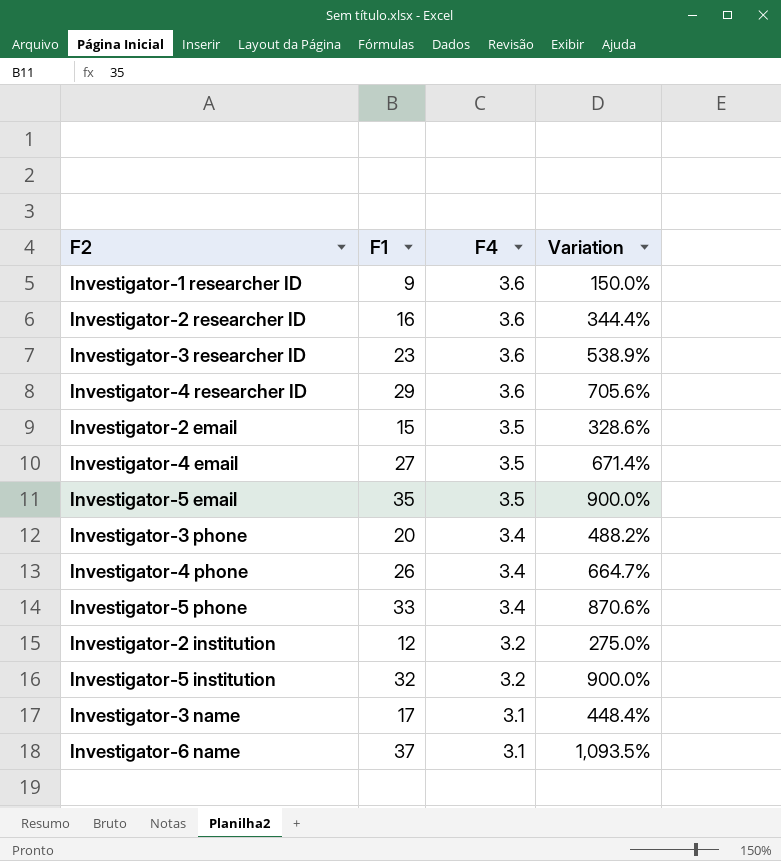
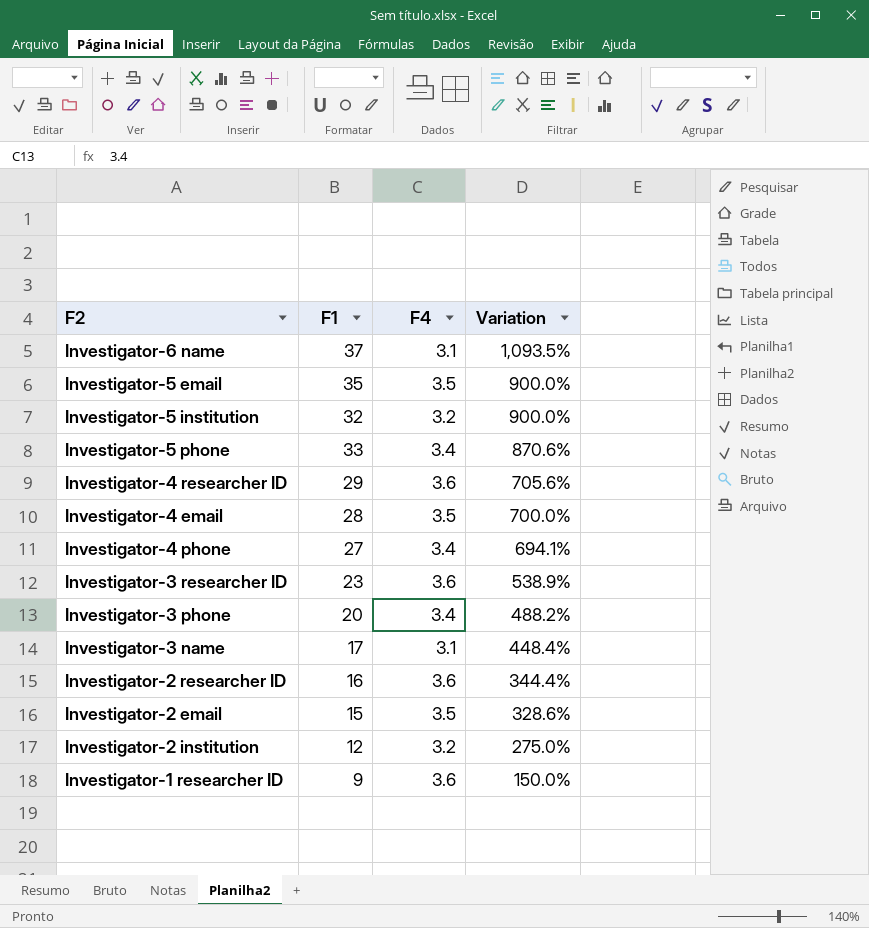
row order: F4 descending -> Variation descending
Investigator-4 email | F1: 27 -> 28
Investigator-4 email | Variation: 671.4% -> 700.0%
Investigator-4 phone | F1: 26 -> 27
Investigator-4 phone | Variation: 664.7% -> 694.1%

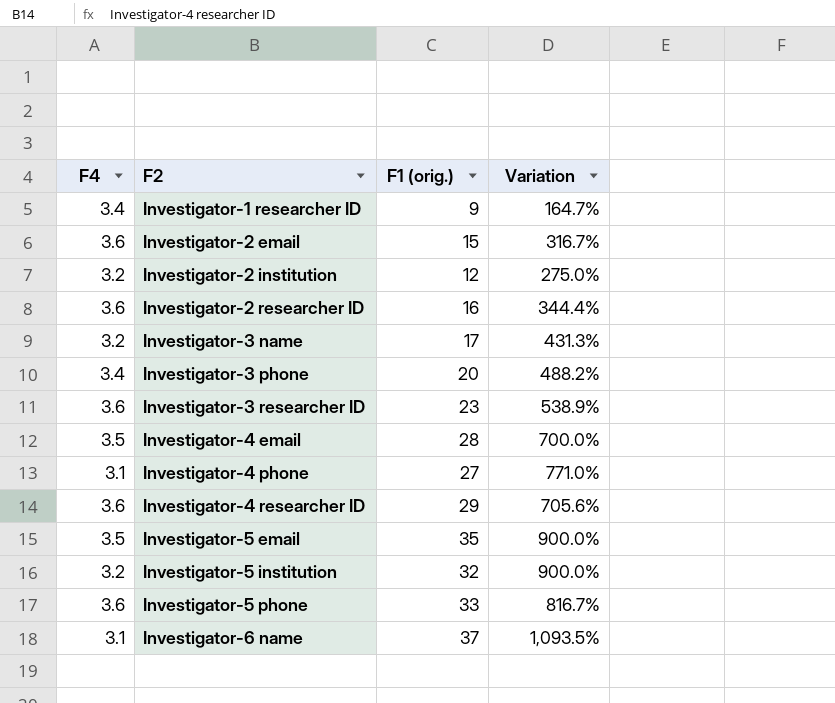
row order: Variation descending -> F2 ascending
column F4 | position: 3 -> 1
column name: F1 -> F1 (orig.)
Investigator-1 researcher ID | F4: 3.6 -> 3.4
Investigator-1 researcher ID | Variation: 150.0% -> 164.7%
Investigator-2 email | F4: 3.5 -> 3.6
Investigator-2 email | Variation: 328.6% -> 316.7%
Investigator-3 name | F4: 3.1 -> 3.2
Investigator-3 name | Variation: 448.4% -> 431.3%
Investigator-4 phone | F4: 3.4 -> 3.1
Investigator-4 phone | Variation: 694.1% -> 771.0%
Investigator-5 phone | F4: 3.4 -> 3.6
Investigator-5 phone | Variation: 870.6% -> 816.7%

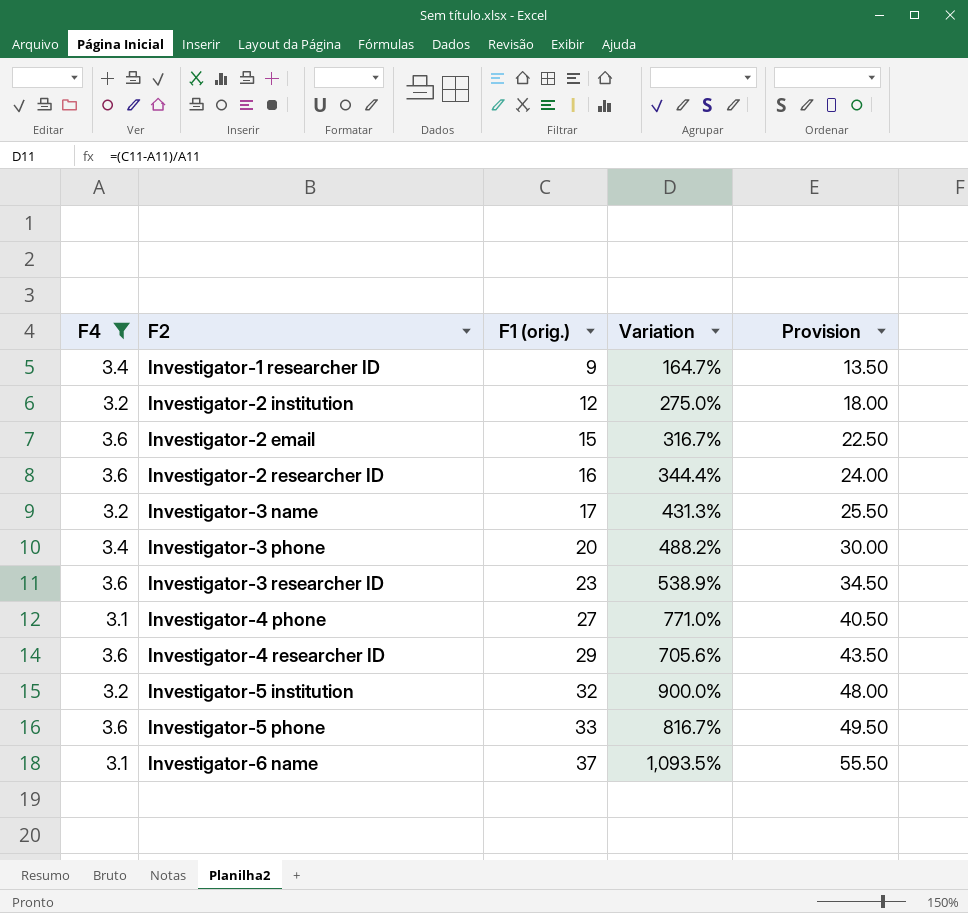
filter: none -> F4 != 3.5
row order: F2 ascending -> F1 (orig.) ascending
column Provision | formula: none -> [F1 (orig.)] * 1.5

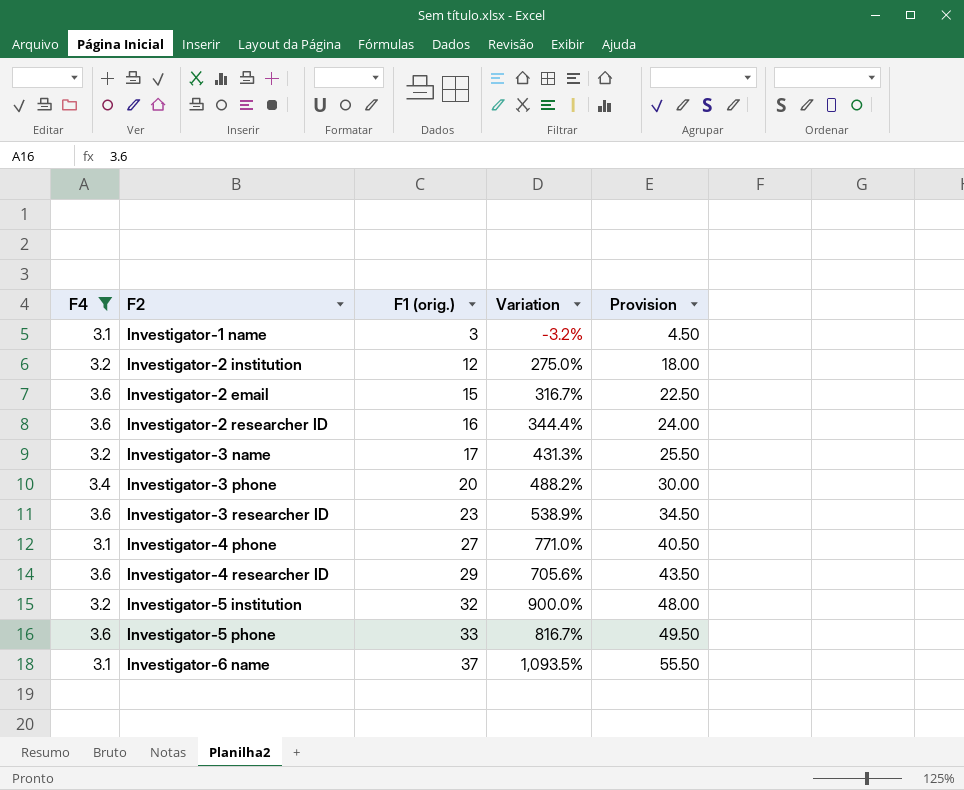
row Investigator-1 researcher ID: 3.4 | 9 | 164.7% | 13.50 -> none
row Investigator-1 name: none -> 3.1 | 3 | -3.2% | 4.50

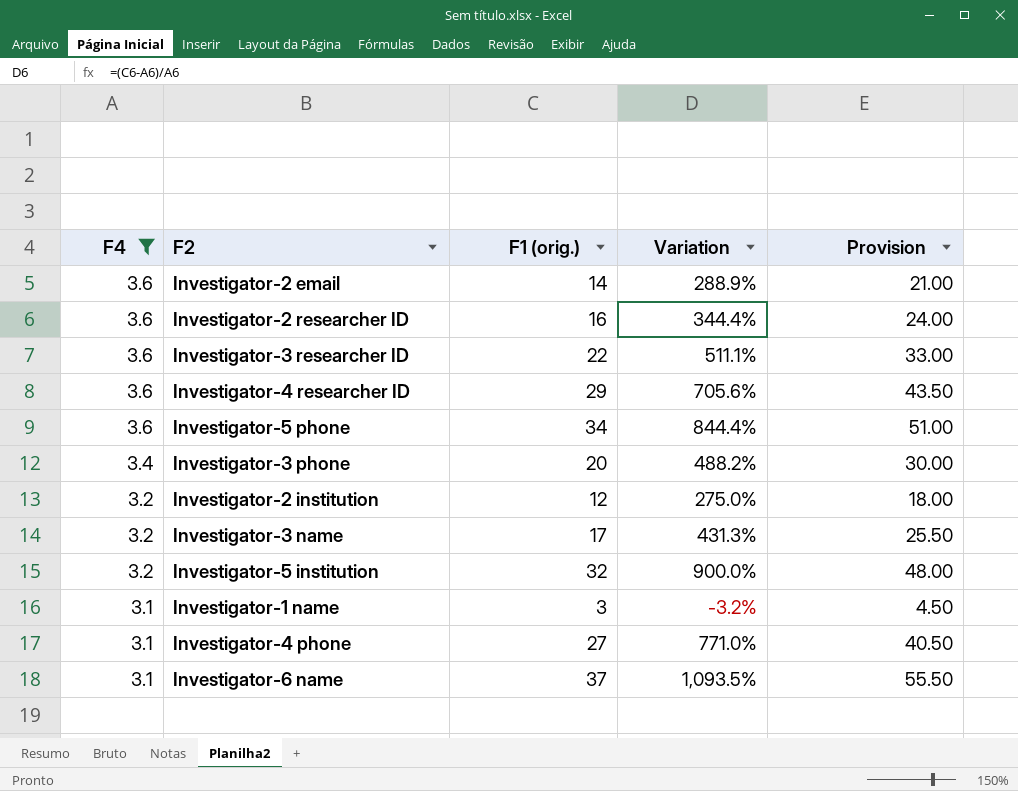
row order: F1 (orig.) ascending -> F4 descending
Investigator-2 email | F1 (orig.): 15 -> 14
Investigator-2 email | Variation: 316.7% -> 288.9%
Investigator-2 email | Provision: 22.50 -> 21.00
Investigator-3 researcher ID | F1 (orig.): 23 -> 22
Investigator-3 researcher ID | Variation: 538.9% -> 511.1%
Investigator-3 researcher ID | Provision: 34.50 -> 33.00
Investigator-5 phone | F1 (orig.): 33 -> 34
Investigator-5 phone | Variation: 816.7% -> 844.4%
Investigator-5 phone | Provision: 49.50 -> 51.00

